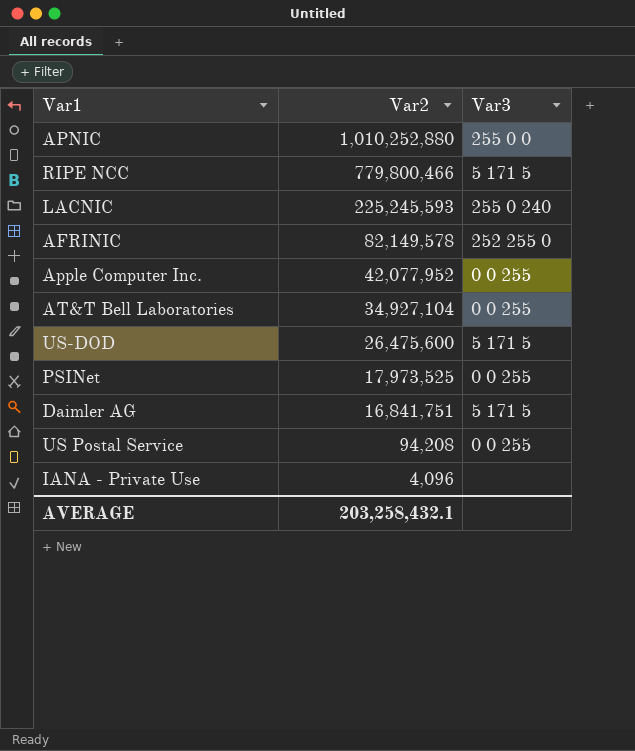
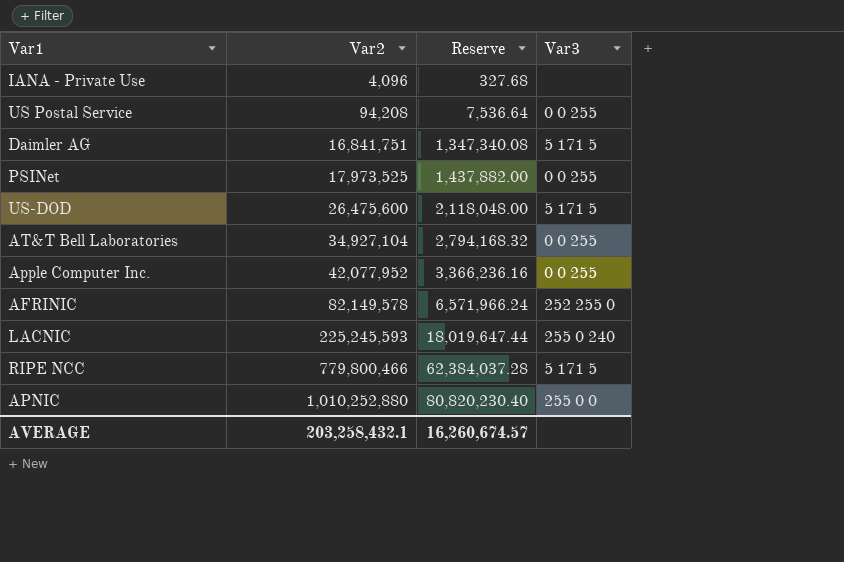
row order: Var2 descending -> Var2 ascending
column Reserve | formula: none -> [Var2] * 0.08

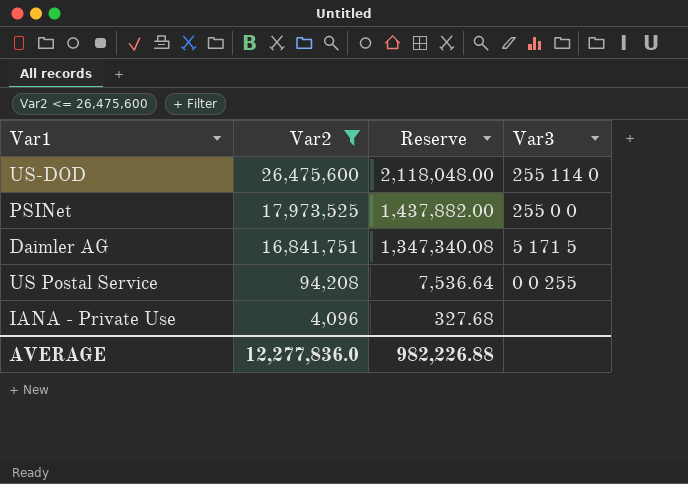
filter: none -> Var2 <= 26,475,600
row order: Var2 ascending -> Var2 descending
US-DOD | Var3: 5 171 5 -> 255 114 0
PSINet | Var3: 0 0 255 -> 255 0 0
AVERAGE | Var2: 203,258,432.1 -> 12,277,836.0
AVERAGE | Reserve: 16,260,674.57 -> 982,226.88

